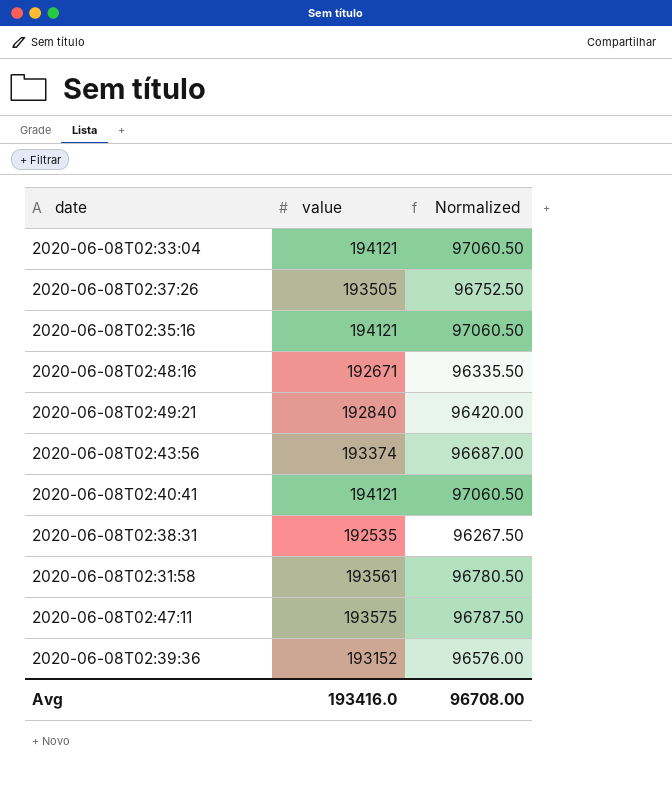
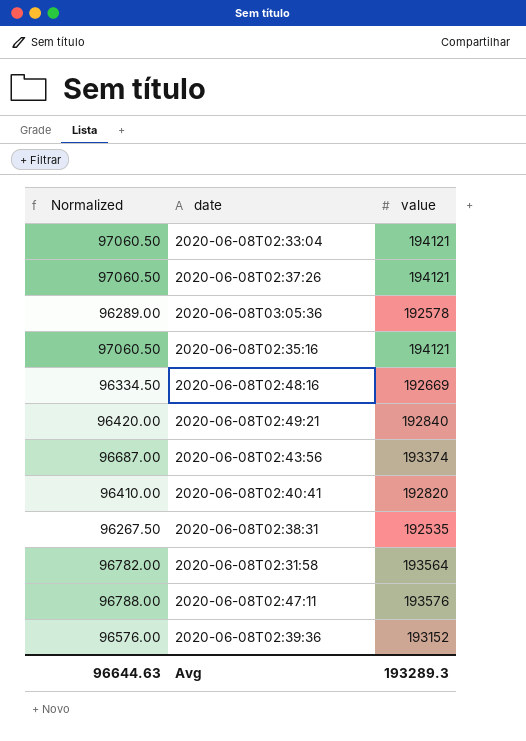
column Normalized | position: 3 -> 1
2020-06-08T02:37:26 | Normalized: 96752.50 -> 97060.50
2020-06-08T02:37:26 | value: 193505 -> 194121
row 2020-06-08T03:05:36: none -> 96289.00 | 192578
2020-06-08T02:48:16 | Normalized: 96335.50 -> 96334.50
2020-06-08T02:48:16 | value: 192671 -> 192669
2020-06-08T02:40:41 | Normalized: 97060.50 -> 96410.00
2020-06-08T02:40:41 | value: 194121 -> 192820
2020-06-08T02:31:58 | Normalized: 96780.50 -> 96782.00
2020-06-08T02:31:58 | value: 193561 -> 193564
2020-06-08T02:47:11 | Normalized: 96787.50 -> 96788.00
2020-06-08T02:47:11 | value: 193575 -> 193576
Avg | Normalized: 96708.00 -> 96644.63
Avg | value: 193416.0 -> 193289.3

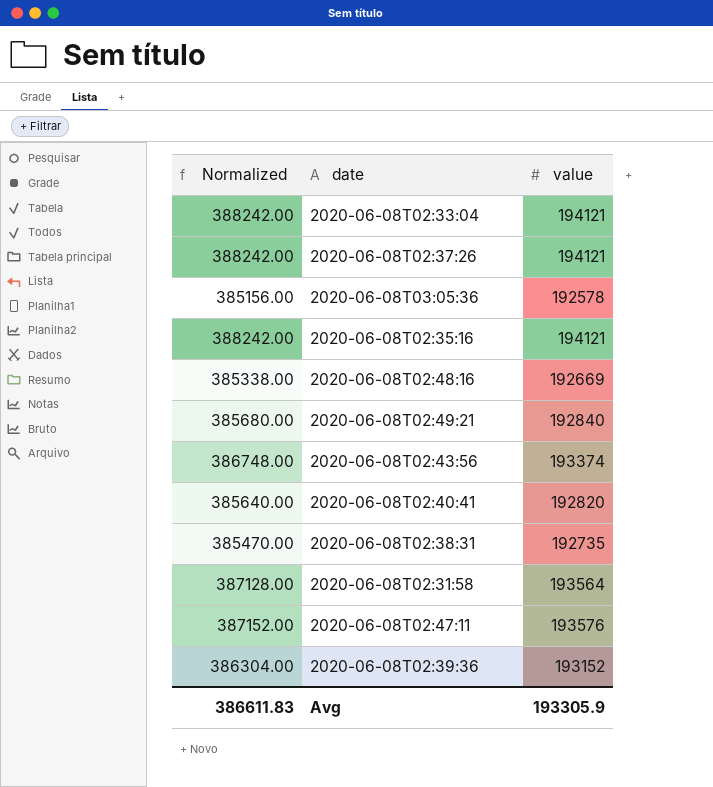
column Normalized | formula: [value] * 0.5 -> [value] * 2
2020-06-08T02:38:31 | value: 192535 -> 192735
Avg | Normalized: 96644.63 -> 386611.83
Avg | value: 193289.3 -> 193305.9

